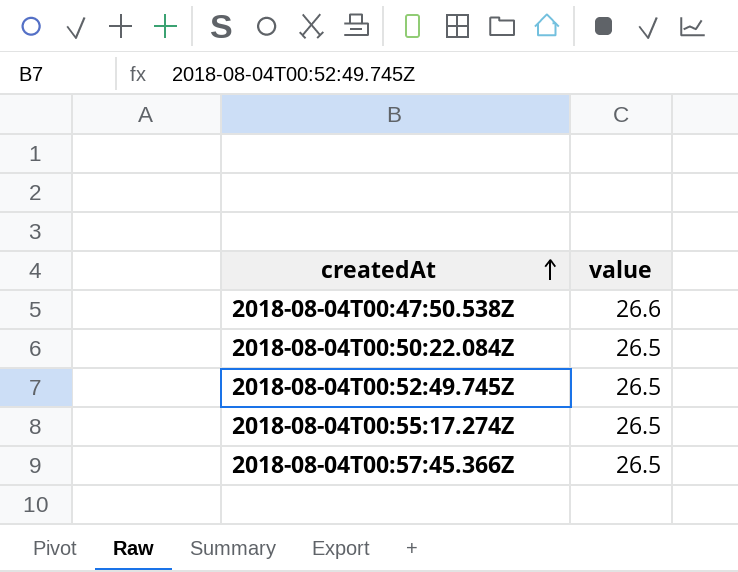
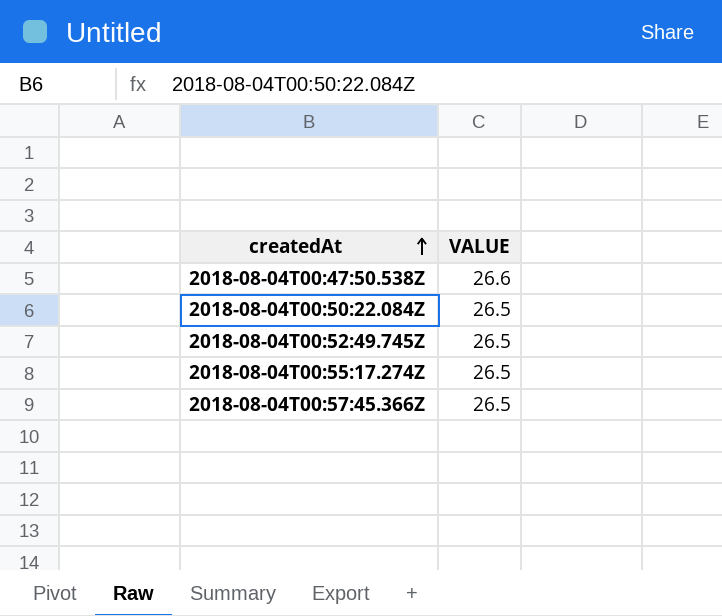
column name: value -> VALUE

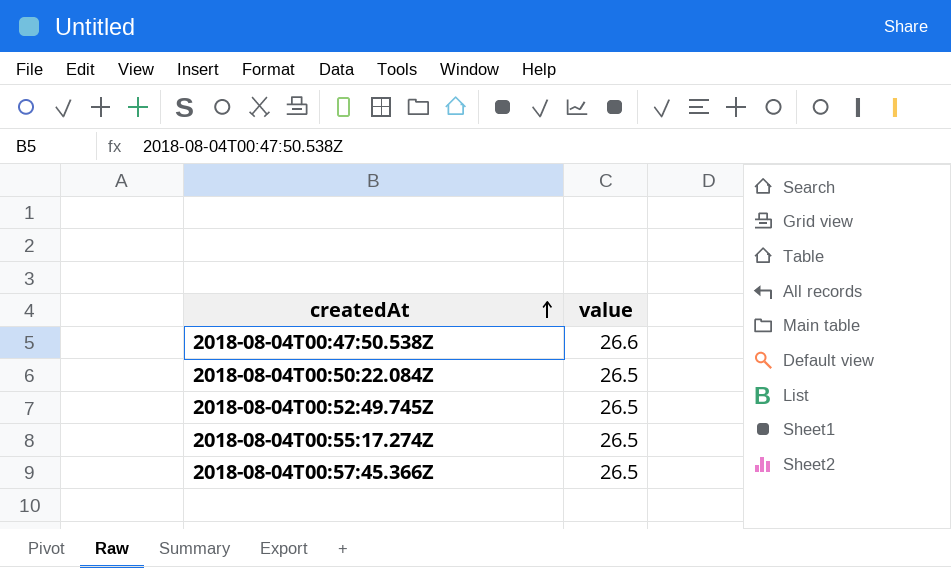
column name: VALUE -> value

